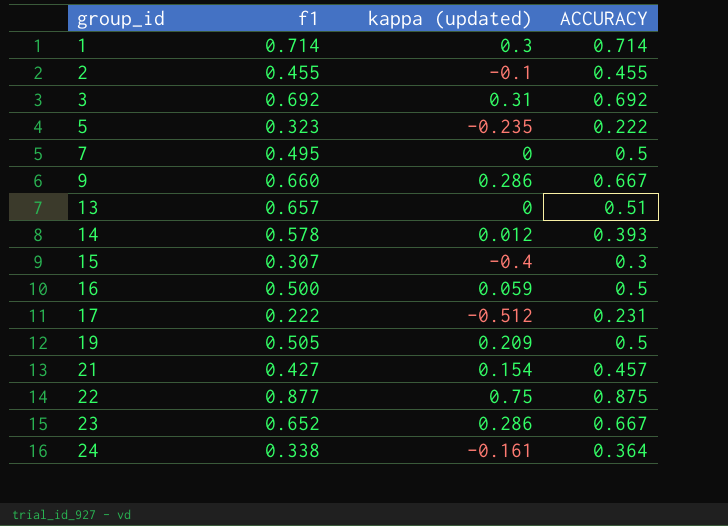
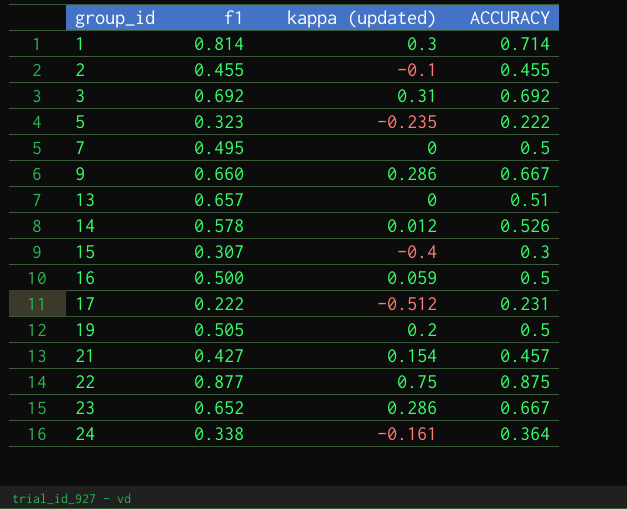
1 | f1: 0.714 -> 0.814
14 | ACCURACY: 0.393 -> 0.526
19 | kappa (updated): 0.209 -> 0.2

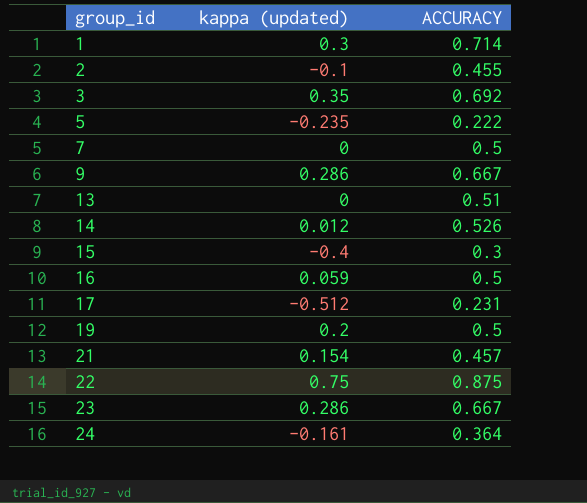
column f1 | position: 2 -> none
3 | kappa (updated): 0.31 -> 0.35

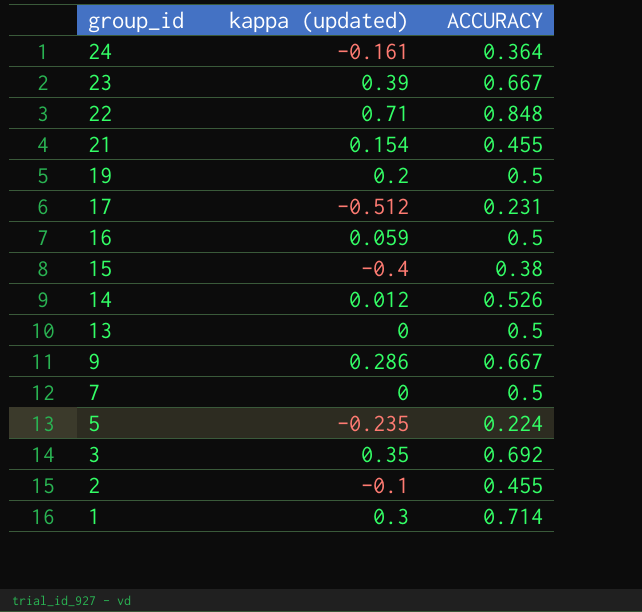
row order: group_id ascending -> group_id descending
23 | kappa (updated): 0.286 -> 0.39
22 | kappa (updated): 0.75 -> 0.71
22 | ACCURACY: 0.875 -> 0.848
21 | ACCURACY: 0.457 -> 0.455
15 | ACCURACY: 0.3 -> 0.38
13 | ACCURACY: 0.51 -> 0.5
5 | ACCURACY: 0.222 -> 0.224

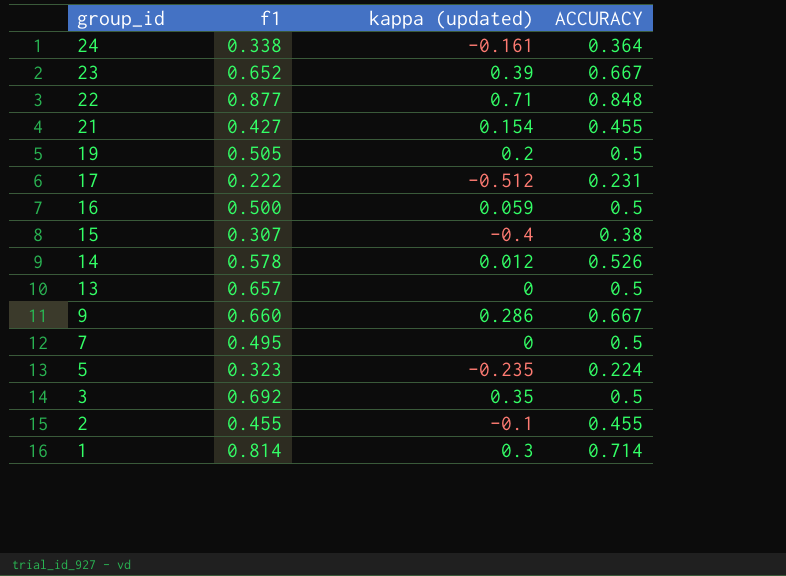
column f1 | position: none -> 2
3 | ACCURACY: 0.692 -> 0.5

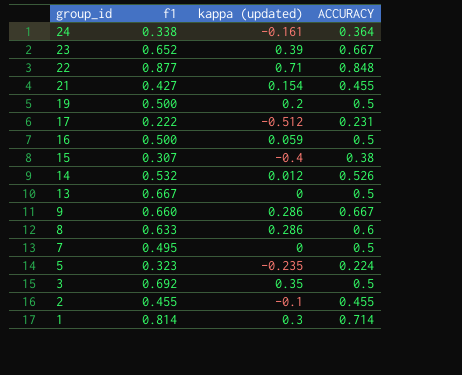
19 | f1: 0.505 -> 0.500
14 | f1: 0.578 -> 0.532
13 | f1: 0.657 -> 0.667
row 8: none -> 0.633 | 0.286 | 0.6

